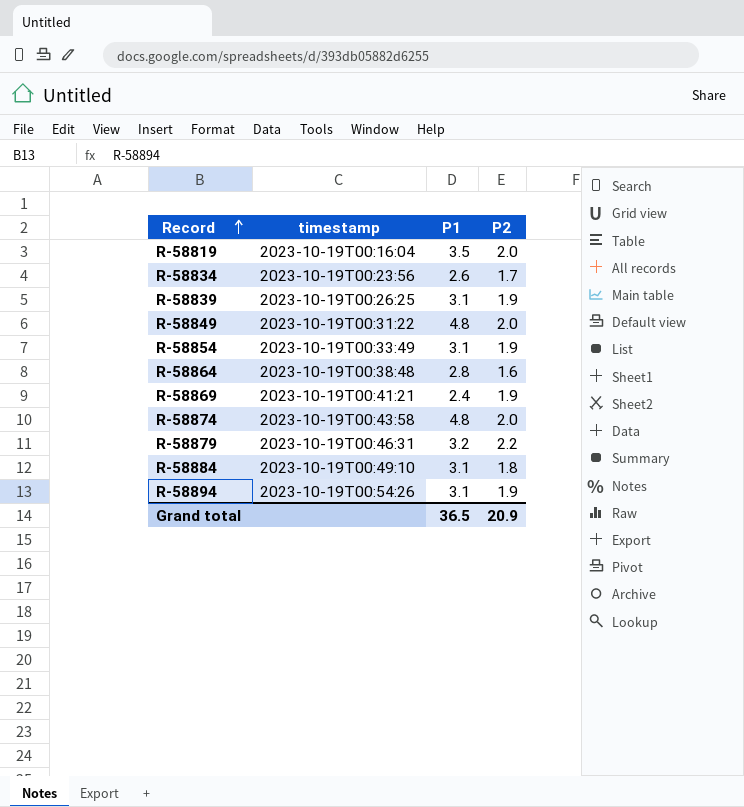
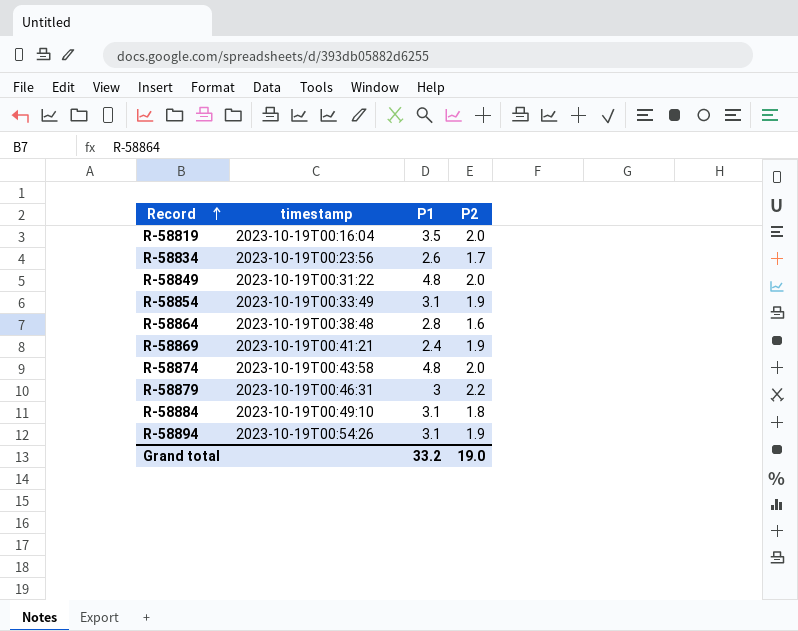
row R-58839: 2023-10-19T00:26:25 | 3.1 | 1.9 -> none
R-58879 | P1: 3.2 -> 3
Grand total | P1: 36.5 -> 33.2
Grand total | P2: 20.9 -> 19.0

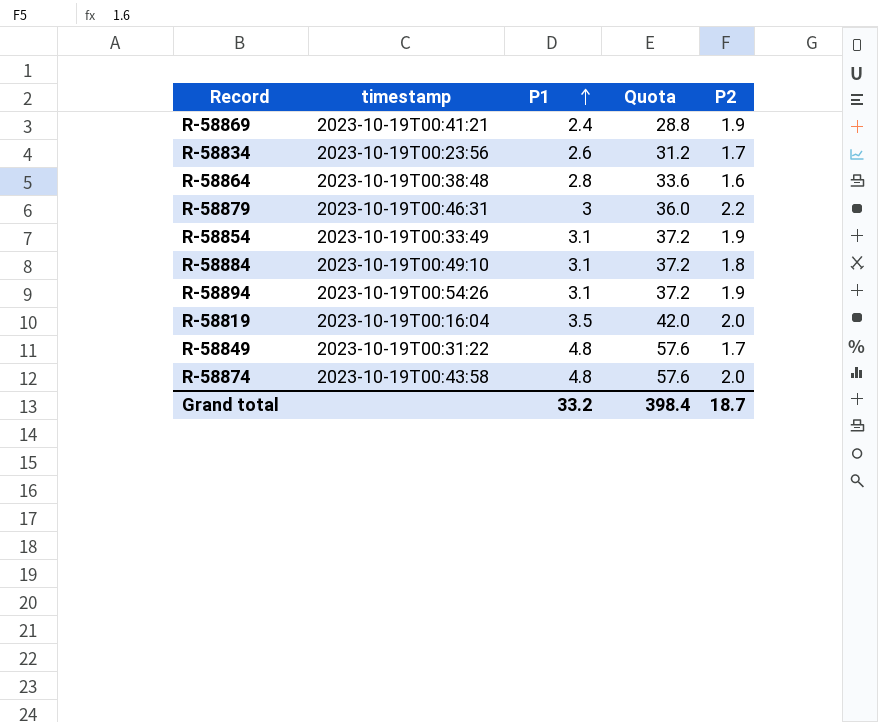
row order: Record ascending -> P1 ascending
column Quota | formula: none -> [P1] * 12
R-58849 | P2: 2.0 -> 1.7
Grand total | P2: 19.0 -> 18.7

